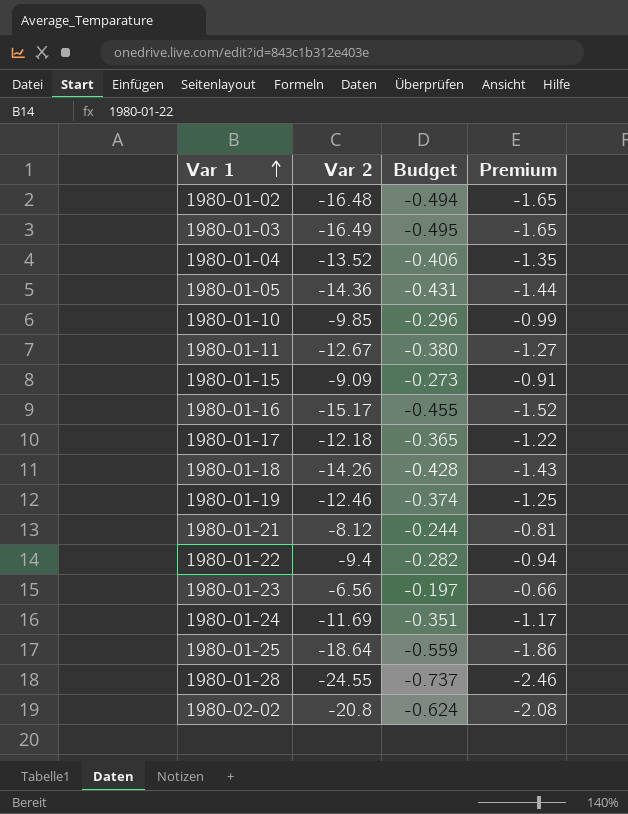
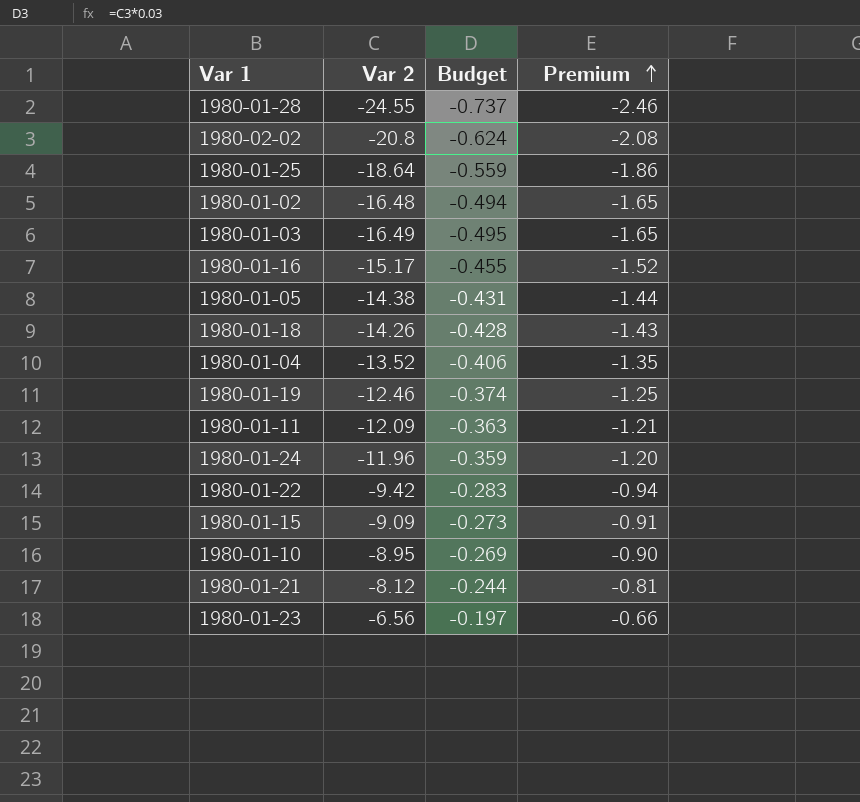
row order: Var 1 ascending -> Premium ascending
row 1980-01-17: -12.18 | -0.365 | -1.22 -> none
1980-01-05 | Var 2: -14.36 -> -14.38
1980-01-11 | Var 2: -12.67 -> -12.09
1980-01-11 | Budget: -0.380 -> -0.363
1980-01-11 | Premium: -1.27 -> -1.21
1980-01-24 | Var 2: -11.69 -> -11.96
1980-01-24 | Budget: -0.351 -> -0.359
1980-01-24 | Premium: -1.17 -> -1.20
1980-01-22 | Var 2: -9.4 -> -9.42
1980-01-22 | Budget: -0.282 -> -0.283
1980-01-10 | Var 2: -9.85 -> -8.95
1980-01-10 | Budget: -0.296 -> -0.269
1980-01-10 | Premium: -0.99 -> -0.90

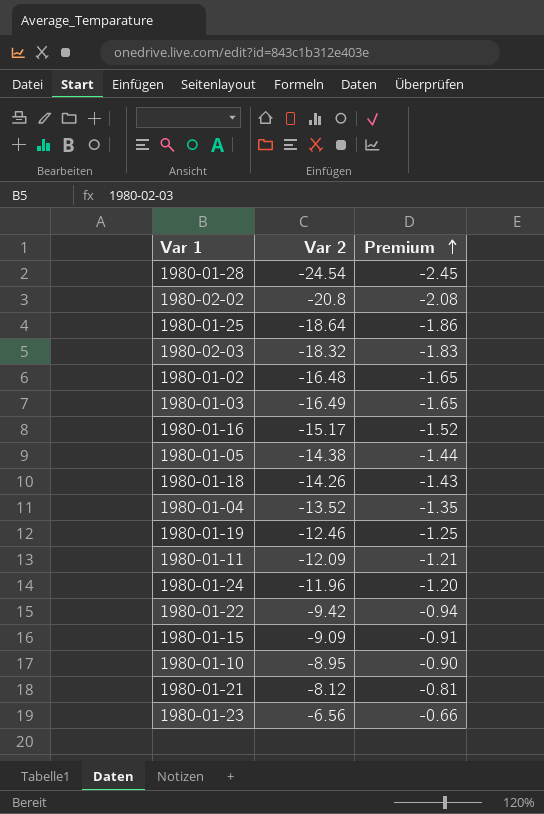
column Budget | formula: [Var 2] * 0.03 -> none
1980-01-28 | Var 2: -24.55 -> -24.54
1980-01-28 | Premium: -2.46 -> -2.45
row 1980-02-03: none -> -18.32 | -1.83

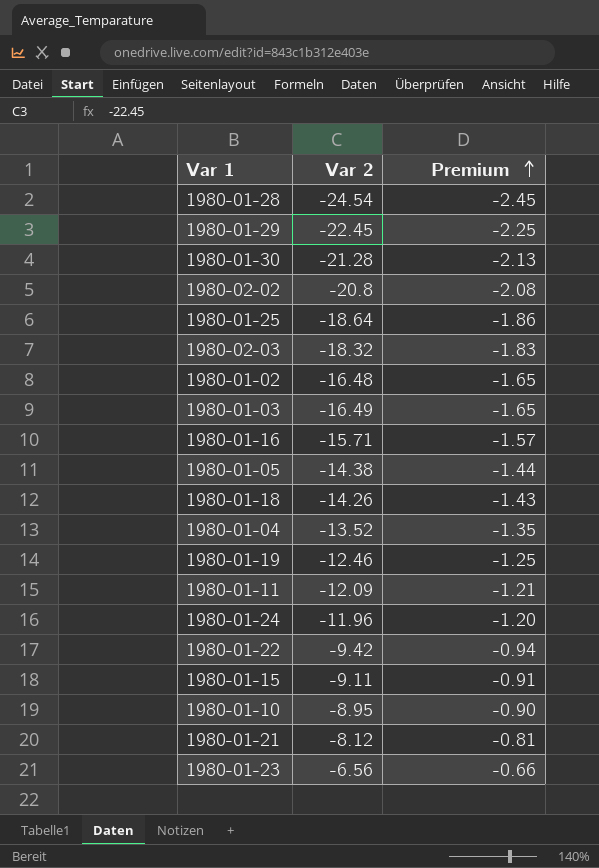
row 1980-01-29: none -> -22.45 | -2.25
row 1980-01-30: none -> -21.28 | -2.13
1980-01-16 | Var 2: -15.17 -> -15.71
1980-01-16 | Premium: -1.52 -> -1.57
1980-01-15 | Var 2: -9.09 -> -9.11

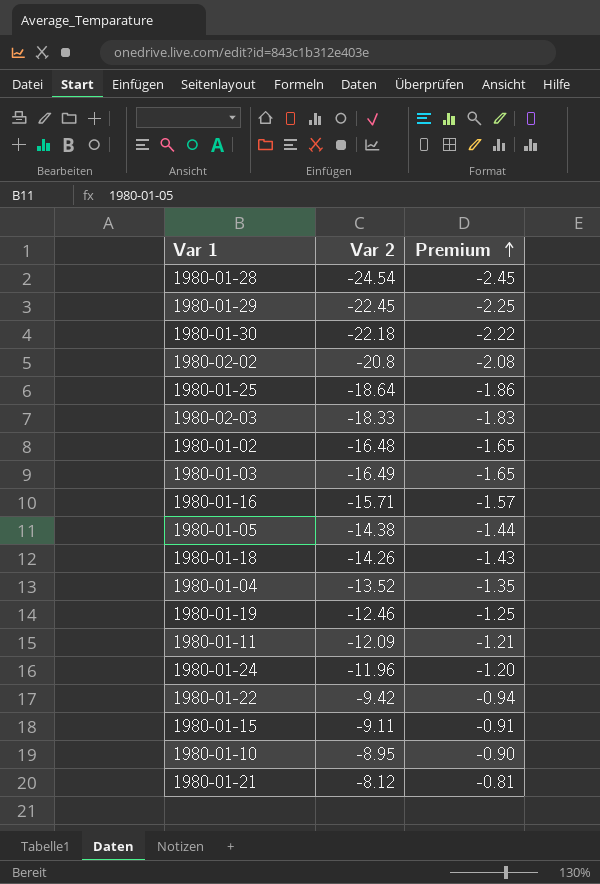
row 1980-01-23: -6.56 | -0.66 -> none
1980-01-30 | Var 2: -21.28 -> -22.18
1980-01-30 | Premium: -2.13 -> -2.22
1980-02-03 | Var 2: -18.32 -> -18.33

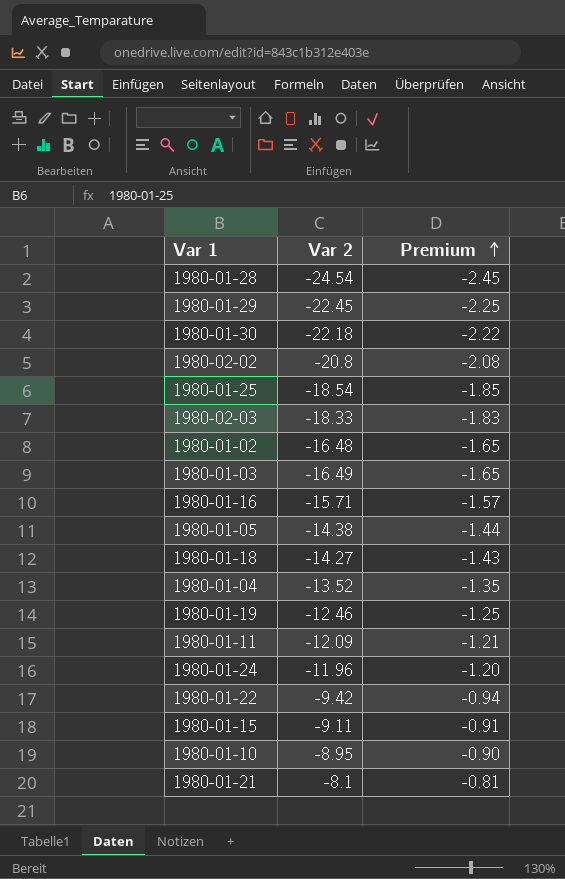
1980-01-25 | Var 2: -18.64 -> -18.54
1980-01-25 | Premium: -1.86 -> -1.85
1980-01-18 | Var 2: -14.26 -> -14.27
1980-01-21 | Var 2: -8.12 -> -8.1

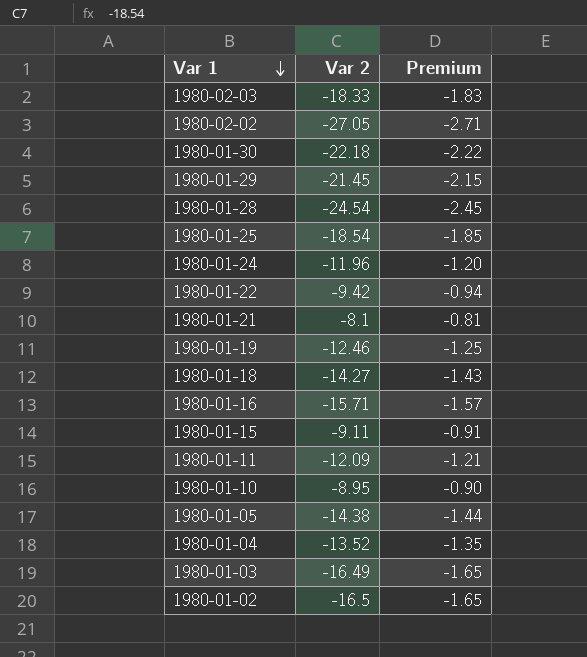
row order: Premium ascending -> Var 1 descending
1980-02-02 | Var 2: -20.8 -> -27.05
1980-02-02 | Premium: -2.08 -> -2.71
1980-01-29 | Var 2: -22.45 -> -21.45
1980-01-29 | Premium: -2.25 -> -2.15
1980-01-02 | Var 2: -16.48 -> -16.5

